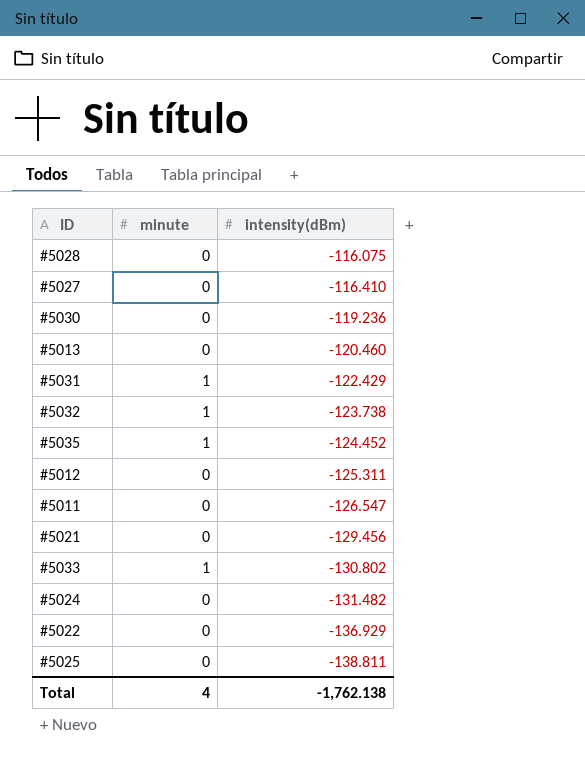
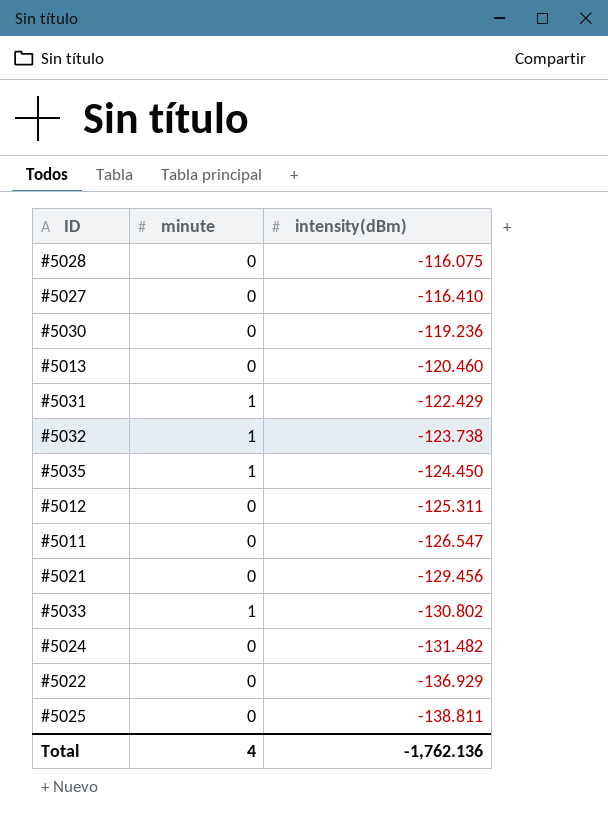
#5035 | intensity(dBm): -124.452 -> -124.450
Total | intensity(dBm): -1,762.138 -> -1,762.136

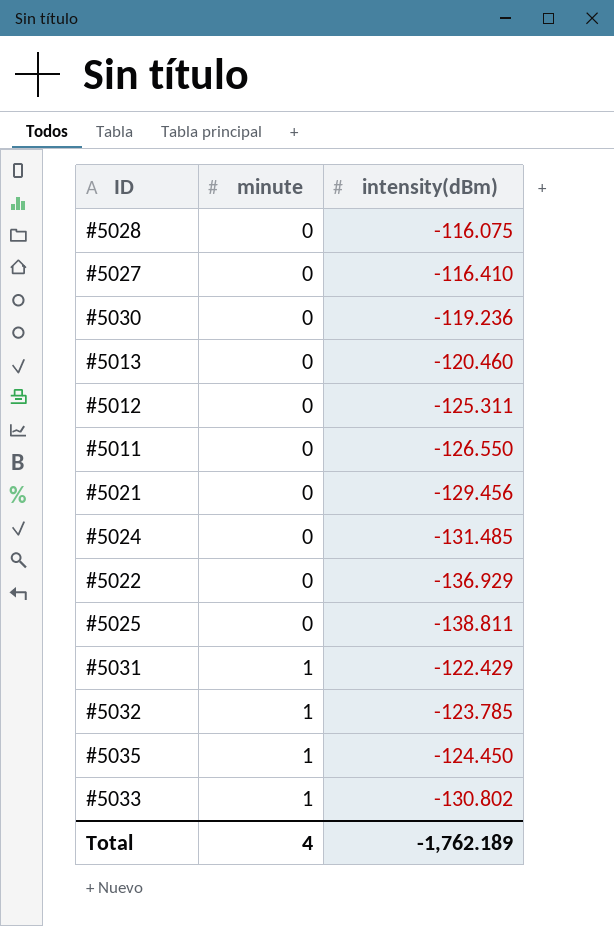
row order: intensity(dBm) descending -> minute ascending
#5011 | intensity(dBm): -126.547 -> -126.550
#5024 | intensity(dBm): -131.482 -> -131.485
#5032 | intensity(dBm): -123.738 -> -123.785
Total | intensity(dBm): -1,762.136 -> -1,762.189

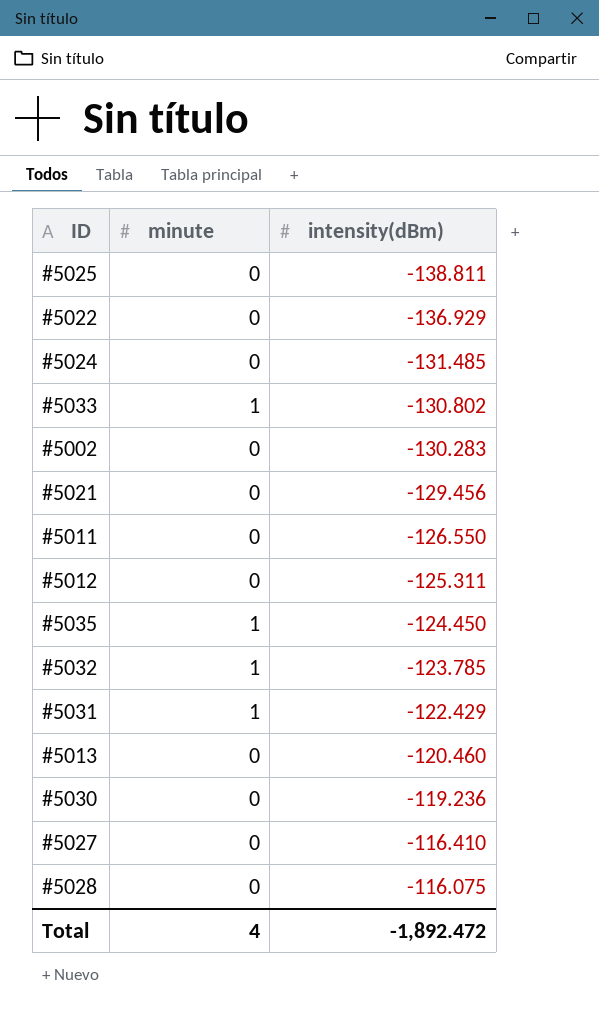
row order: minute ascending -> intensity(dBm) ascending
row #5002: none -> 0 | -130.283
Total | intensity(dBm): -1,762.189 -> -1,892.472

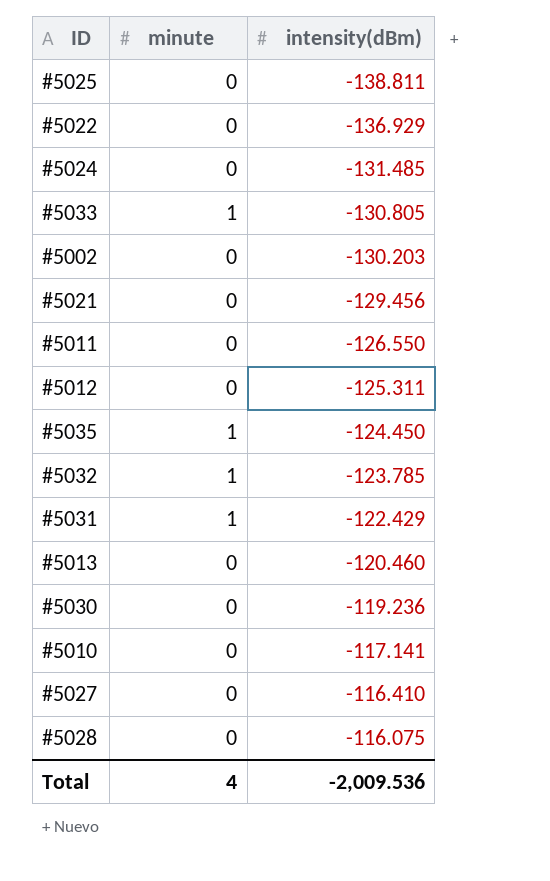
#5033 | intensity(dBm): -130.802 -> -130.805
#5002 | intensity(dBm): -130.283 -> -130.203
row #5010: none -> 0 | -117.141
Total | intensity(dBm): -1,892.472 -> -2,009.536

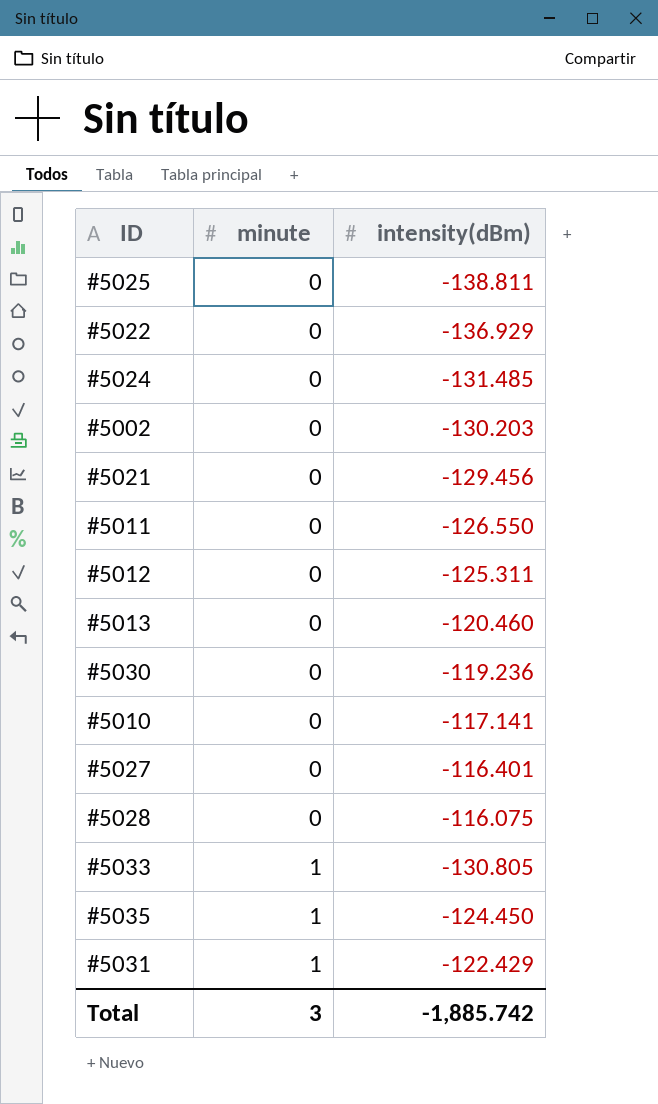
row order: intensity(dBm) ascending -> minute ascending
row #5032: 1 | -123.785 -> none
#5027 | intensity(dBm): -116.410 -> -116.401
Total | minute: 4 -> 3
Total | intensity(dBm): -2,009.536 -> -1,885.742

